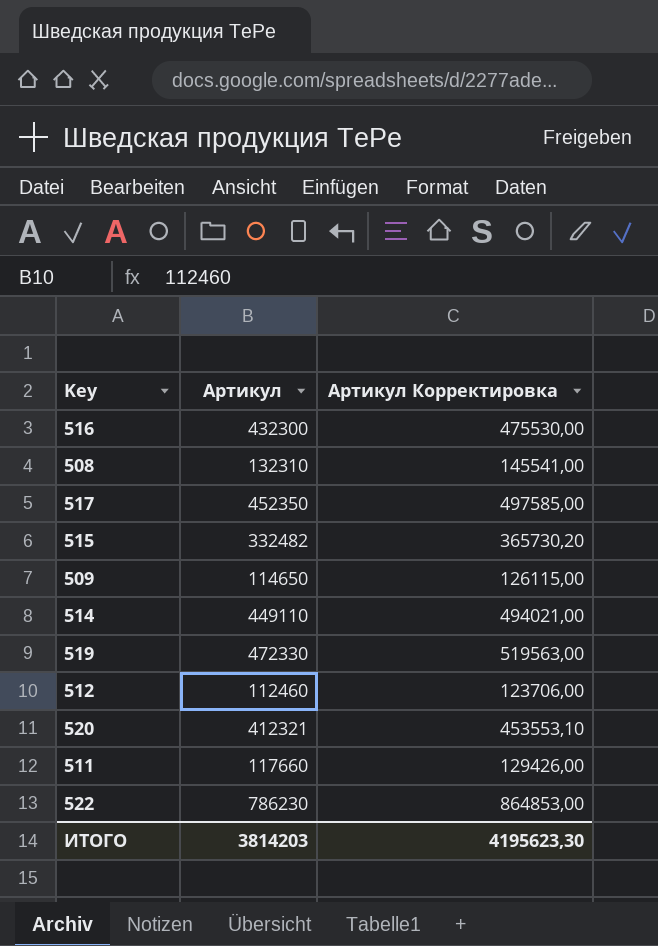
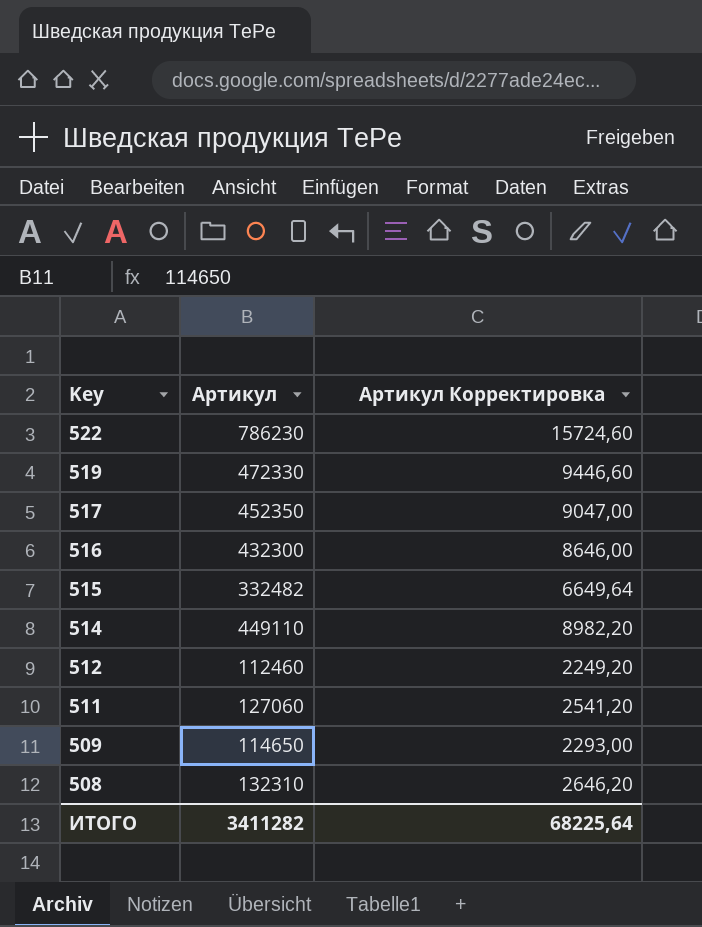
row order: none -> Key descending
column Артикул Корректировка | formula: [Артикул] * 1,1 -> [Артикул] * 0,02
row 520: 412321 | 453553,10 -> none
511 | Артикул: 117660 -> 127060
ИТОГО | Артикул: 3814203 -> 3411282
ИТОГО | Артикул Корректировка: 4195623,30 -> 68225,64

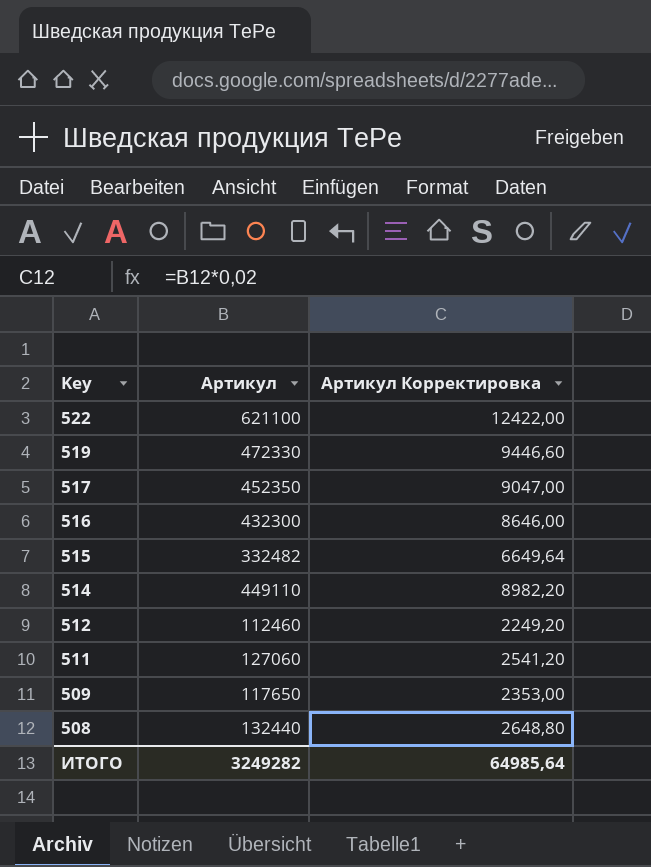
522 | Артикул: 786230 -> 621100
522 | Артикул Корректировка: 15724,60 -> 12422,00
509 | Артикул: 114650 -> 117650
509 | Артикул Корректировка: 2293,00 -> 2353,00
508 | Артикул: 132310 -> 132440
508 | Артикул Корректировка: 2646,20 -> 2648,80
ИТОГО | Артикул: 3411282 -> 3249282
ИТОГО | Артикул Корректировка: 68225,64 -> 64985,64

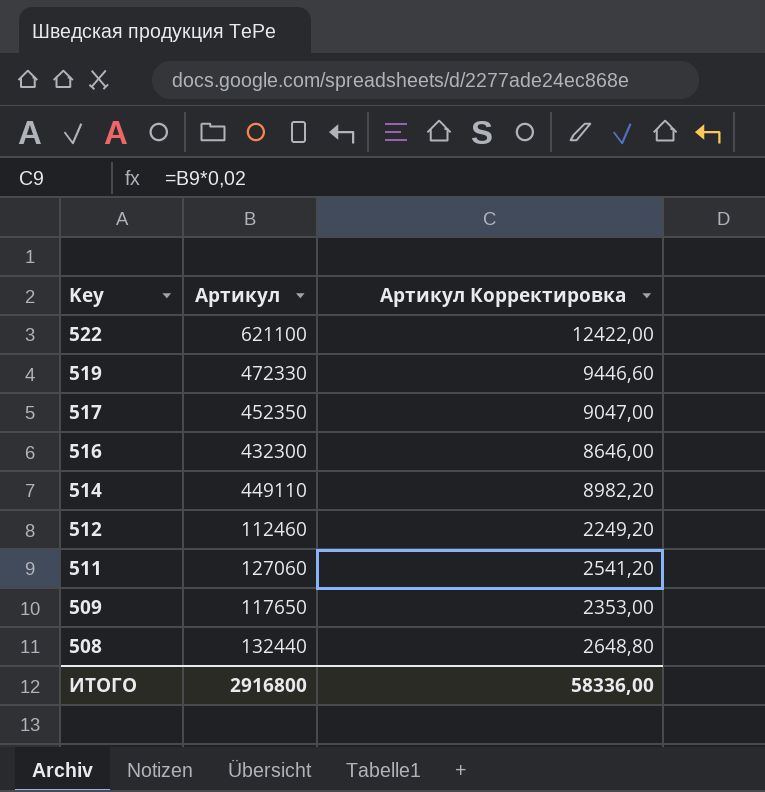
row 515: 332482 | 6649,64 -> none
ИТОГО | Артикул: 3249282 -> 2916800
ИТОГО | Артикул Корректировка: 64985,64 -> 58336,00

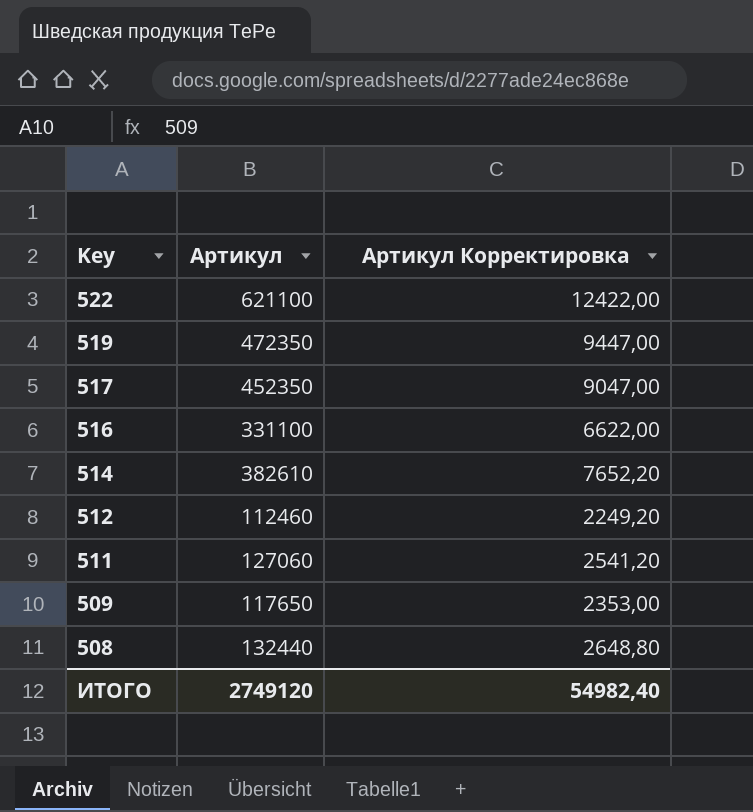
519 | Артикул: 472330 -> 472350
519 | Артикул Корректировка: 9446,60 -> 9447,00
516 | Артикул: 432300 -> 331100
516 | Артикул Корректировка: 8646,00 -> 6622,00
514 | Артикул: 449110 -> 382610
514 | Артикул Корректировка: 8982,20 -> 7652,20
ИТОГО | Артикул: 2916800 -> 2749120
ИТОГО | Артикул Корректировка: 58336,00 -> 54982,40

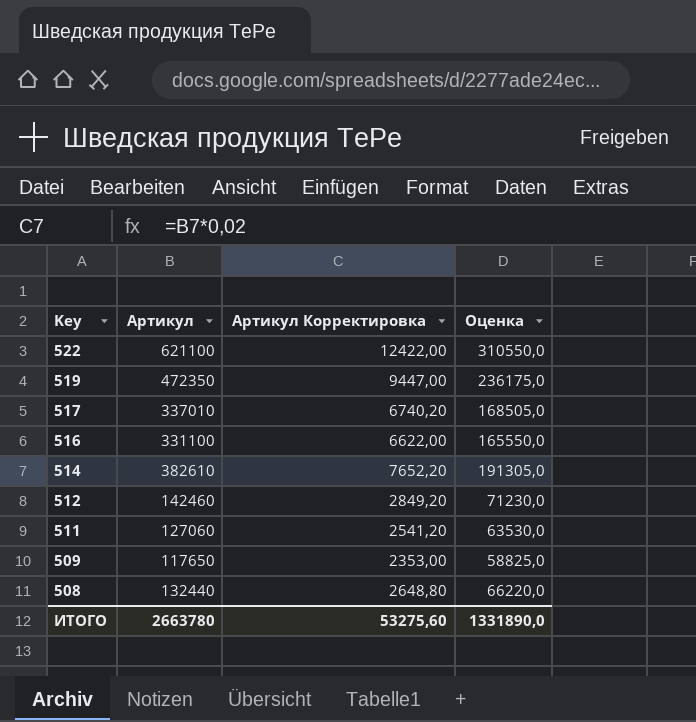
column Оценка | formula: none -> [Артикул] * 0,5
517 | Артикул: 452350 -> 337010
517 | Артикул Корректировка: 9047,00 -> 6740,20
512 | Артикул: 112460 -> 142460
512 | Артикул Корректировка: 2249,20 -> 2849,20
ИТОГО | Артикул: 2749120 -> 2663780
ИТОГО | Артикул Корректировка: 54982,40 -> 53275,60

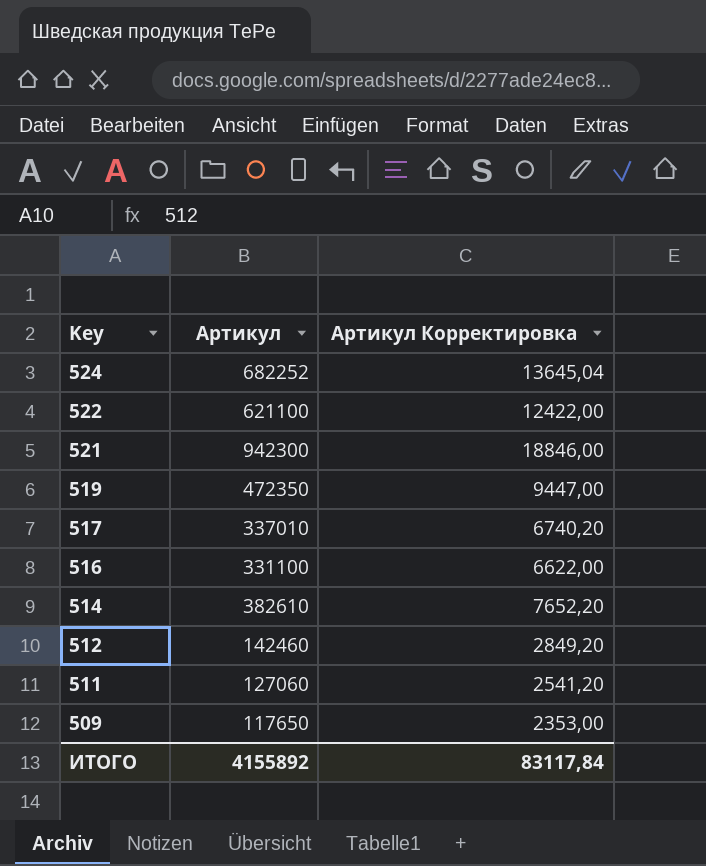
column Оценка | formula: [Артикул] * 0,5 -> none
row 508: 132440 | 2648,80 | 66220,0 -> none
row 524: none -> 682252 | 13645,04
row 521: none -> 942300 | 18846,00
ИТОГО | Артикул: 2663780 -> 4155892
ИТОГО | Артикул Корректировка: 53275,60 -> 83117,84

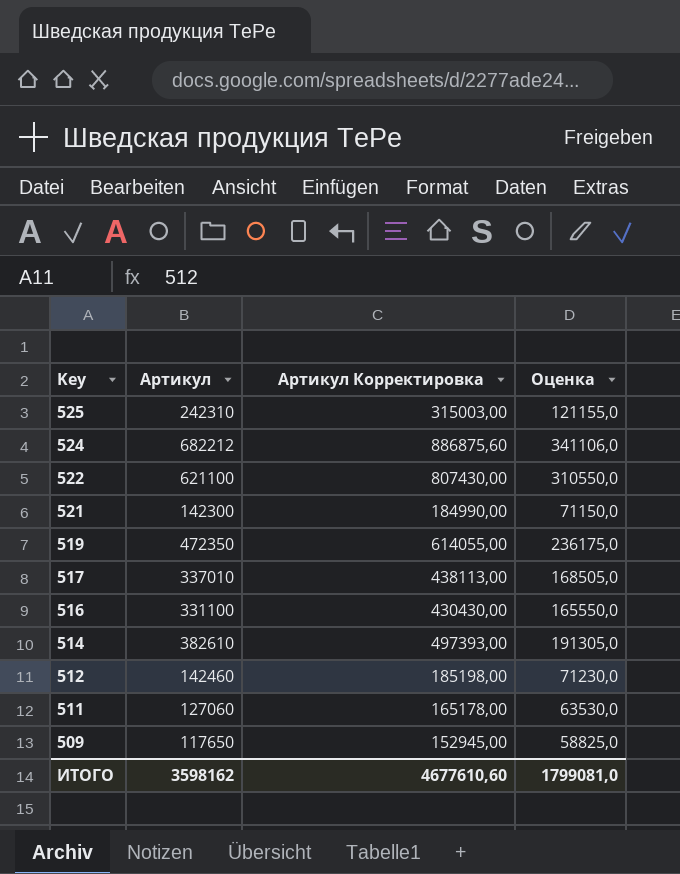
column Артикул Корректировка | formula: [Артикул] * 0,02 -> [Артикул] * 1,3
column Оценка | formula: none -> [Артикул] * 0,5
row 525: none -> 242310 | 315003,00 | 121155,0
524 | Артикул: 682252 -> 682212
521 | Артикул: 942300 -> 142300
ИТОГО | Артикул: 4155892 -> 3598162
ИТОГО | Артикул Корректировка: 83117,84 -> 4677610,60

